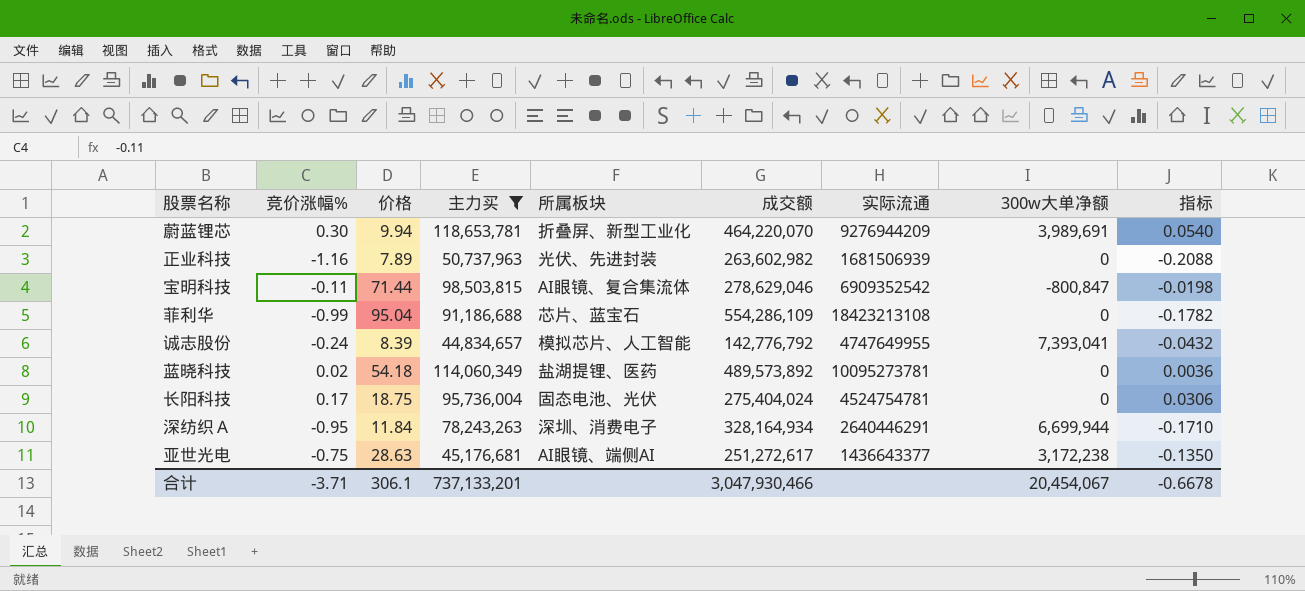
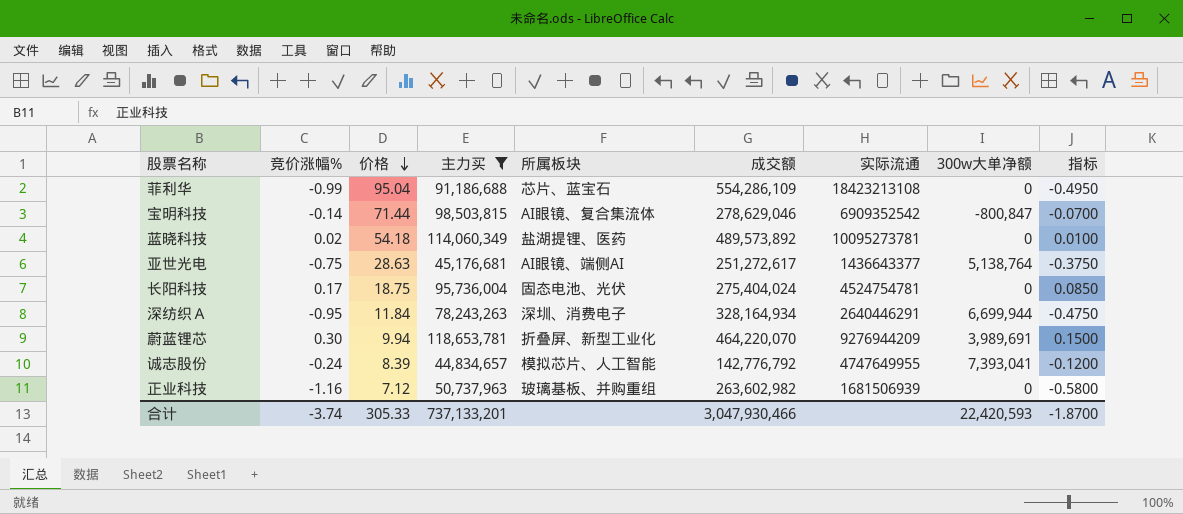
row order: none -> 价格 descending
column 指标 | formula: [竞价涨幅%] * 0.18 -> [竞价涨幅%] * 0.5
宝明科技 | 竞价涨幅%: -0.11 -> -0.14
亚世光电 | 300w大单净额: 3,172,238 -> 5,138,764
正业科技 | 价格: 7.89 -> 7.12
正业科技 | 所属板块: 光伏、先进封装 -> 玻璃基板、并购重组
合计 | 竞价涨幅%: -3.71 -> -3.74
合计 | 价格: 306.1 -> 305.33
合计 | 300w大单净额: 20,454,067 -> 22,420,593
合计 | 指标: -0.6678 -> -1.8700

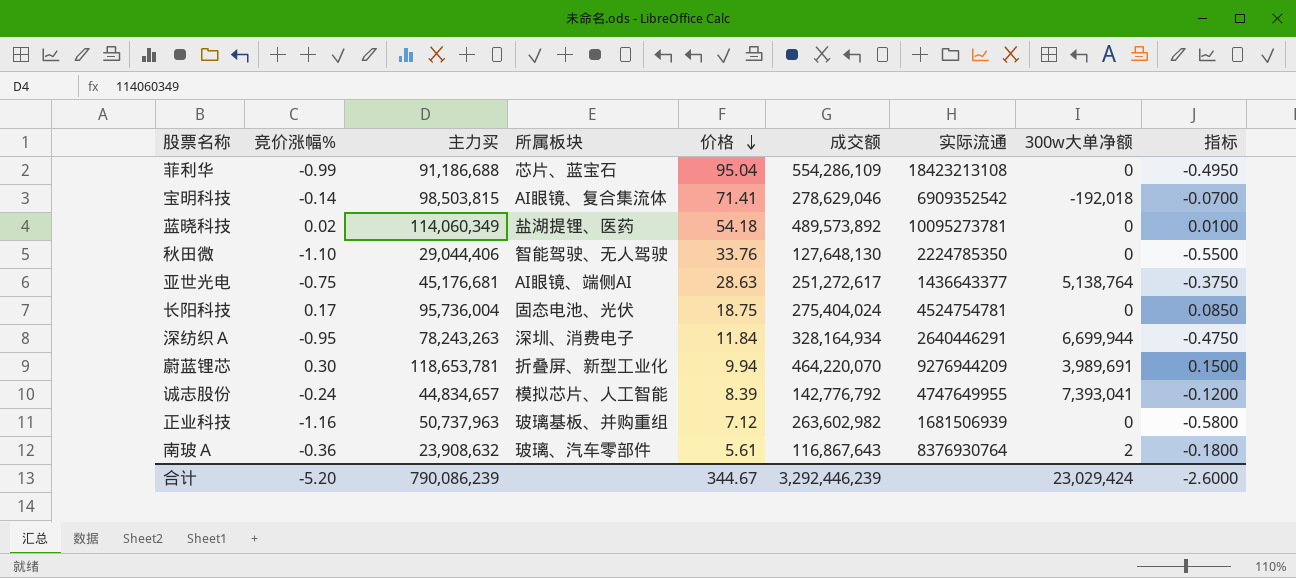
filter: 主力买 >= 44,834,657 -> none
column 价格 | position: 3 -> 5
宝明科技 | 价格: 71.44 -> 71.41
宝明科技 | 300w大单净额: -800,847 -> -192,018
合计 | 竞价涨幅%: -3.74 -> -5.20
合计 | 主力买: 737,133,201 -> 790,086,239
合计 | 价格: 305.33 -> 344.67
合计 | 成交额: 3,047,930,466 -> 3,292,446,239
合计 | 300w大单净额: 22,420,593 -> 23,029,424
合计 | 指标: -1.8700 -> -2.6000

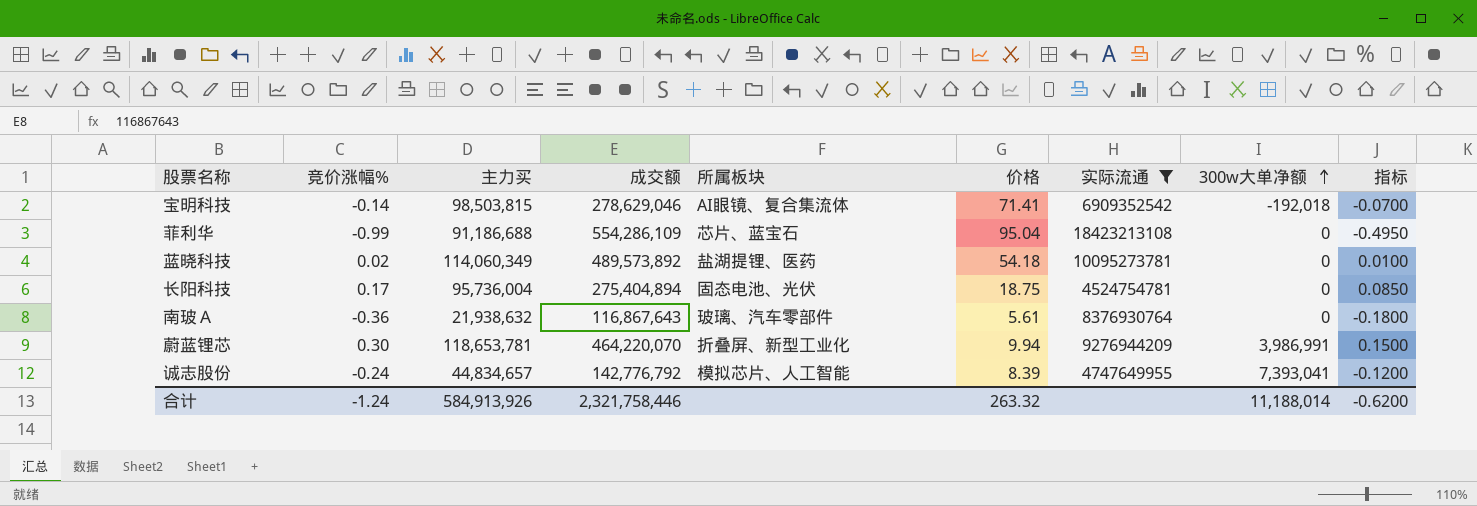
filter: none -> 实际流通 >= 4524754781
row order: 价格 descending -> 300w大单净额 ascending
column 成交额 | position: 6 -> 4
长阳科技 | 成交额: 275,404,024 -> 275,404,894
南玻Ａ | 主力买: 23,908,632 -> 21,938,632
南玻Ａ | 300w大单净额: 2 -> 0
蔚蓝锂芯 | 300w大单净额: 3,989,691 -> 3,986,991
合计 | 竞价涨幅%: -5.20 -> -1.24
合计 | 主力买: 790,086,239 -> 584,913,926
合计 | 成交额: 3,292,446,239 -> 2,321,758,446
合计 | 价格: 344.67 -> 263.32
合计 | 300w大单净额: 23,029,424 -> 11,188,014
合计 | 指标: -2.6000 -> -0.6200

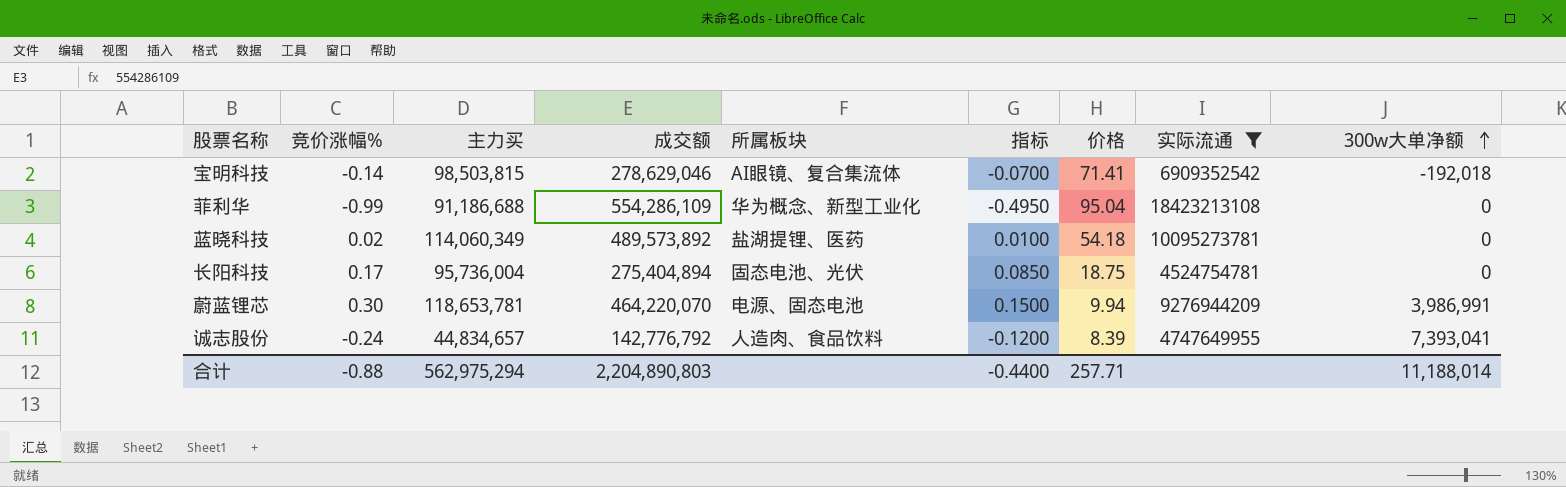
column 指标 | position: 9 -> 6
row 南玻Ａ: -0.36 | 21,938,632 | 116,867,643 | 玻璃、汽车零部件 | 5.61 | 8376930764 | 0 | -0.1800 -> none
菲利华 | 所属板块: 芯片、蓝宝石 -> 华为概念、新型工业化
蔚蓝锂芯 | 所属板块: 折叠屏、新型工业化 -> 电源、固态电池
诚志股份 | 所属板块: 模拟芯片、人工智能 -> 人造肉、食品饮料
合计 | 竞价涨幅%: -1.24 -> -0.88
合计 | 主力买: 584,913,926 -> 562,975,294
合计 | 成交额: 2,321,758,446 -> 2,204,890,803
合计 | 指标: -0.6200 -> -0.4400
合计 | 价格: 263.32 -> 257.71

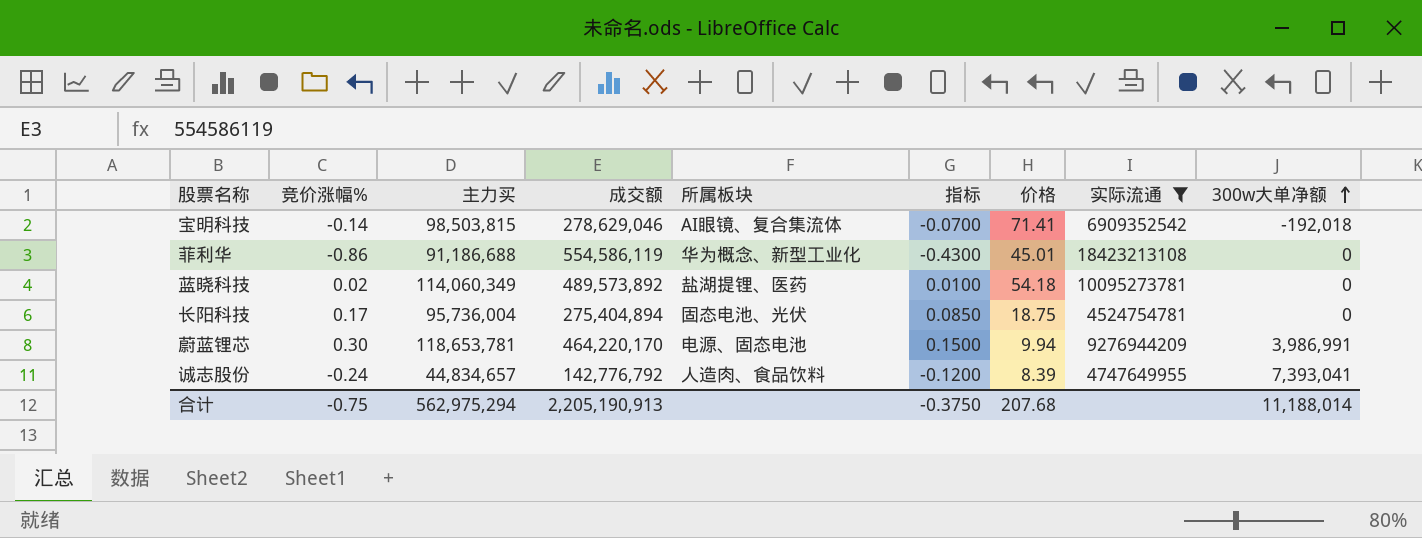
菲利华 | 竞价涨幅%: -0.99 -> -0.86
菲利华 | 成交额: 554,286,109 -> 554,586,119
菲利华 | 指标: -0.4950 -> -0.4300
菲利华 | 价格: 95.04 -> 45.01
蔚蓝锂芯 | 成交额: 464,220,070 -> 464,220,170
合计 | 竞价涨幅%: -0.88 -> -0.75
合计 | 成交额: 2,204,890,803 -> 2,205,190,913
合计 | 指标: -0.4400 -> -0.3750
合计 | 价格: 257.71 -> 207.68

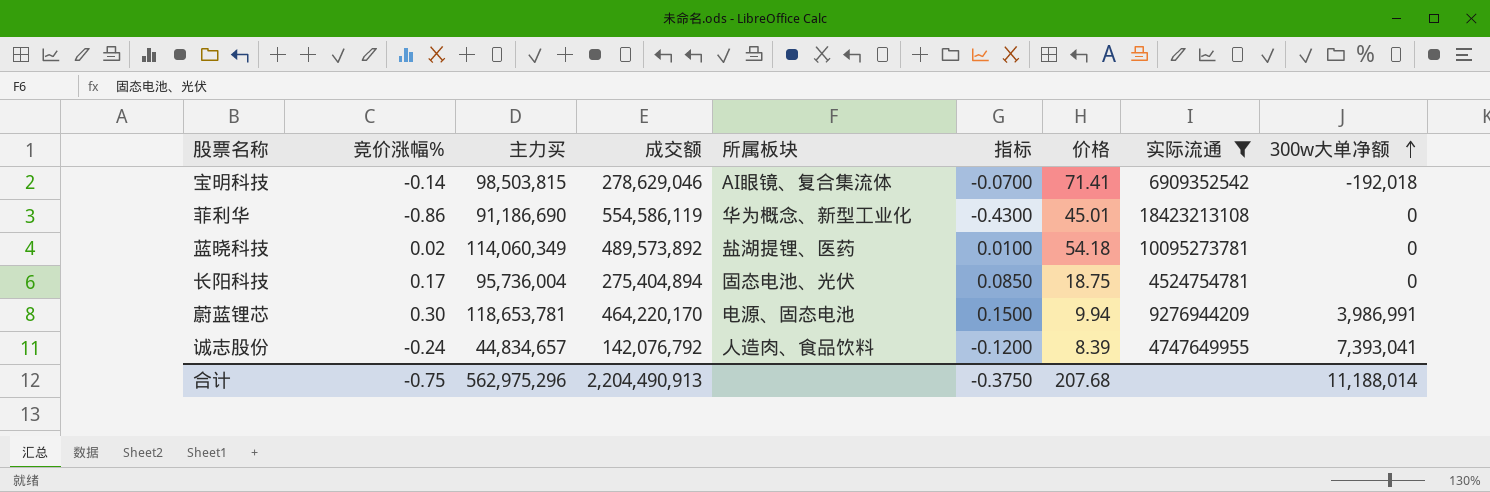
菲利华 | 主力买: 91,186,688 -> 91,186,690
诚志股份 | 成交额: 142,776,792 -> 142,076,792
合计 | 主力买: 562,975,294 -> 562,975,296
合计 | 成交额: 2,205,190,913 -> 2,204,490,913

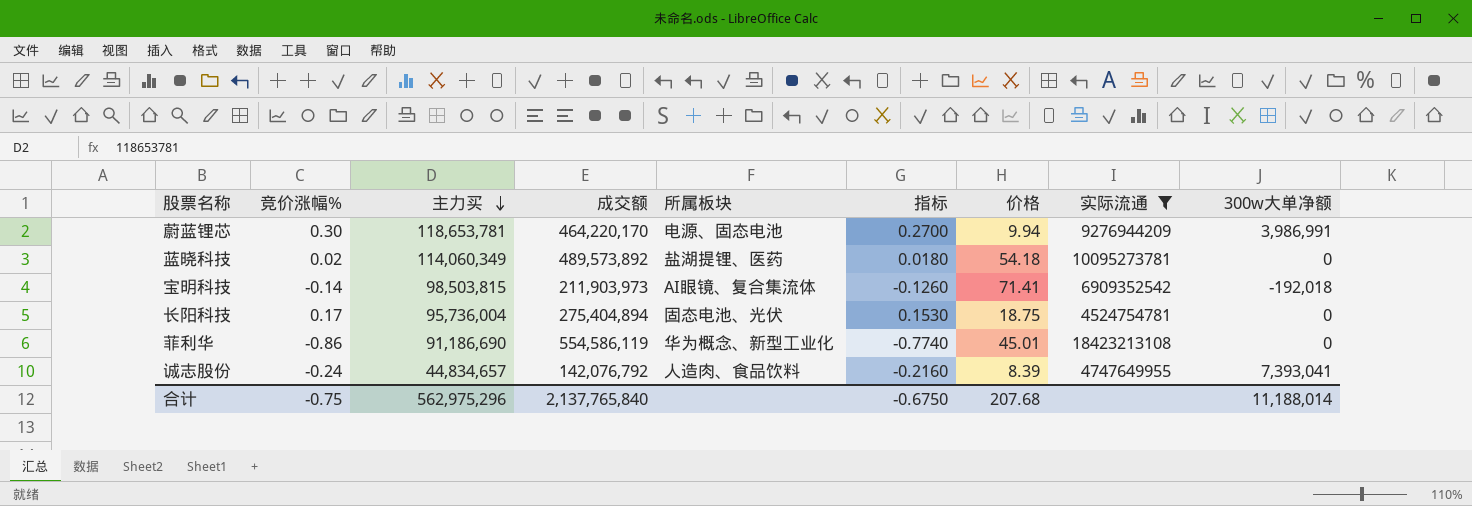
row order: 300w大单净额 ascending -> 主力买 descending
column 指标 | formula: [竞价涨幅%] * 0.5 -> [竞价涨幅%] * 0.9
宝明科技 | 成交额: 278,629,046 -> 211,903,973
合计 | 成交额: 2,204,490,913 -> 2,137,765,840
合计 | 指标: -0.3750 -> -0.6750

